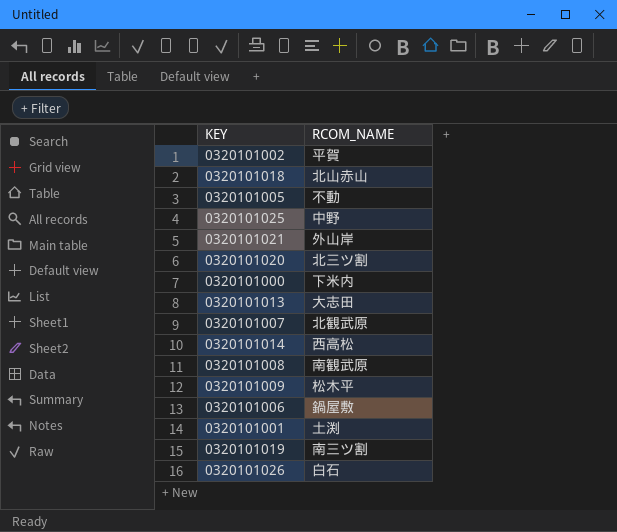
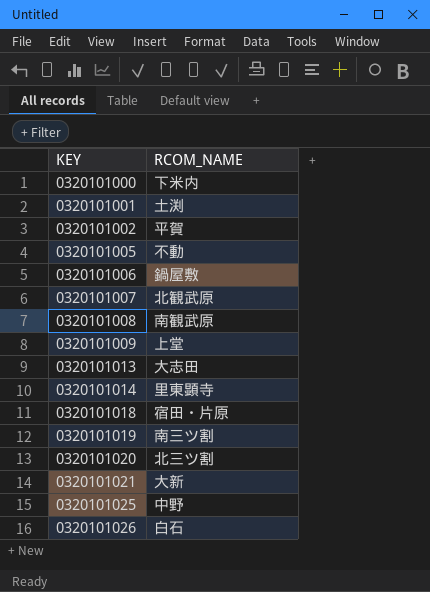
row order: none -> KEY ascending
0320101009 | RCOM_NAME: 松木平 -> 上堂
0320101014 | RCOM_NAME: 西高松 -> 里東顕寺
0320101018 | RCOM_NAME: 北山赤山 -> 宿田・片原
0320101021 | RCOM_NAME: 外山岸 -> 大新

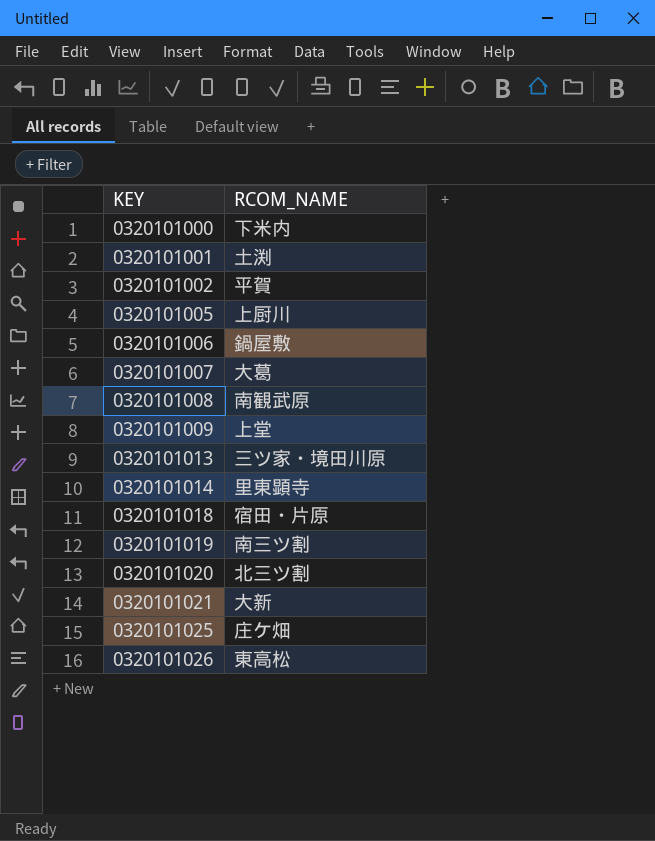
0320101005 | RCOM_NAME: 不動 -> 上厨川
0320101007 | RCOM_NAME: 北観武原 -> 大葛
0320101013 | RCOM_NAME: 大志田 -> 三ツ家・境田川原
0320101025 | RCOM_NAME: 中野 -> 庄ケ畑
0320101026 | RCOM_NAME: 白石 -> 東高松

